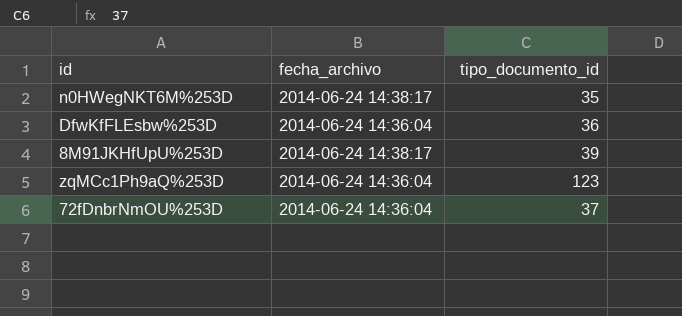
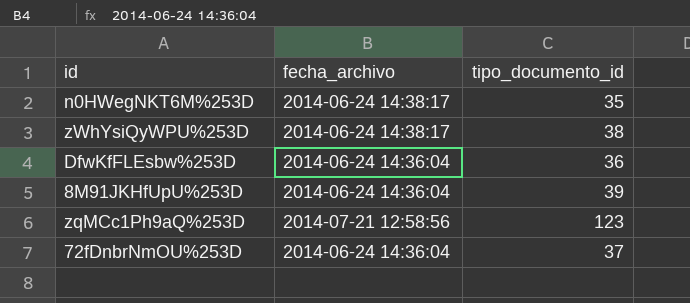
row zWhYsiQyWPU%253D: none -> 2014-06-24 14:38:17 | 38
8M91JKHfUpU%253D | fecha_archivo: 2014-06-24 14:38:17 -> 2014-06-24 14:36:04
zqMCc1Ph9aQ%253D | fecha_archivo: 2014-06-24 14:36:04 -> 2014-07-21 12:58:56

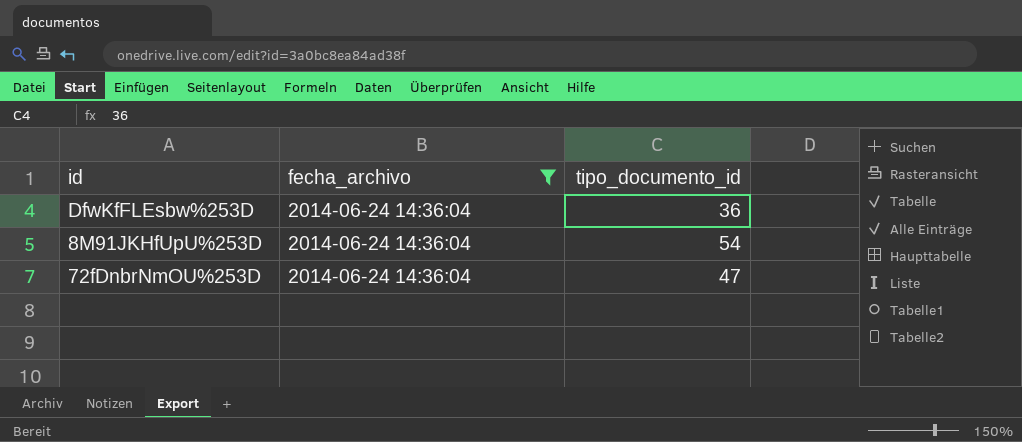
filter: none -> fecha_archivo = 2014-06-24 14:36:04
8M91JKHfUpU%253D | tipo_documento_id: 39 -> 54
72fDnbrNmOU%253D | tipo_documento_id: 37 -> 47

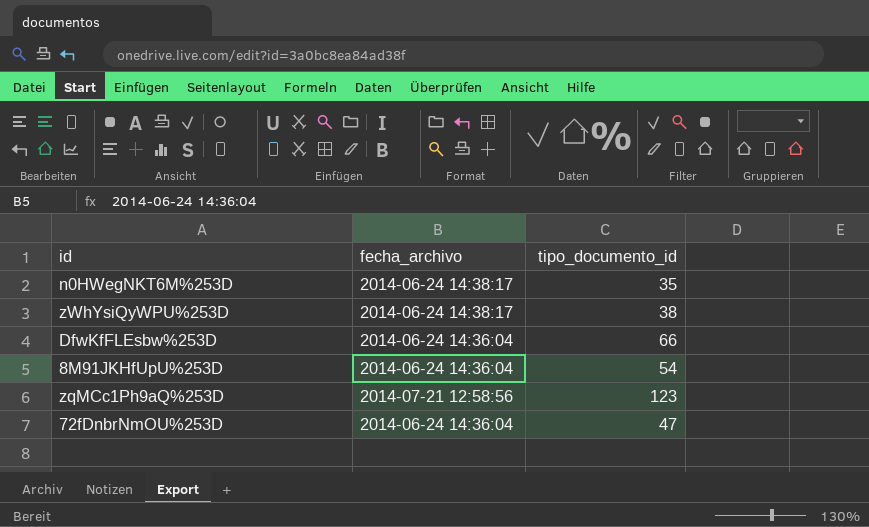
filter: fecha_archivo = 2014-06-24 14:36:04 -> none
DfwKfFLEsbw%253D | tipo_documento_id: 36 -> 66

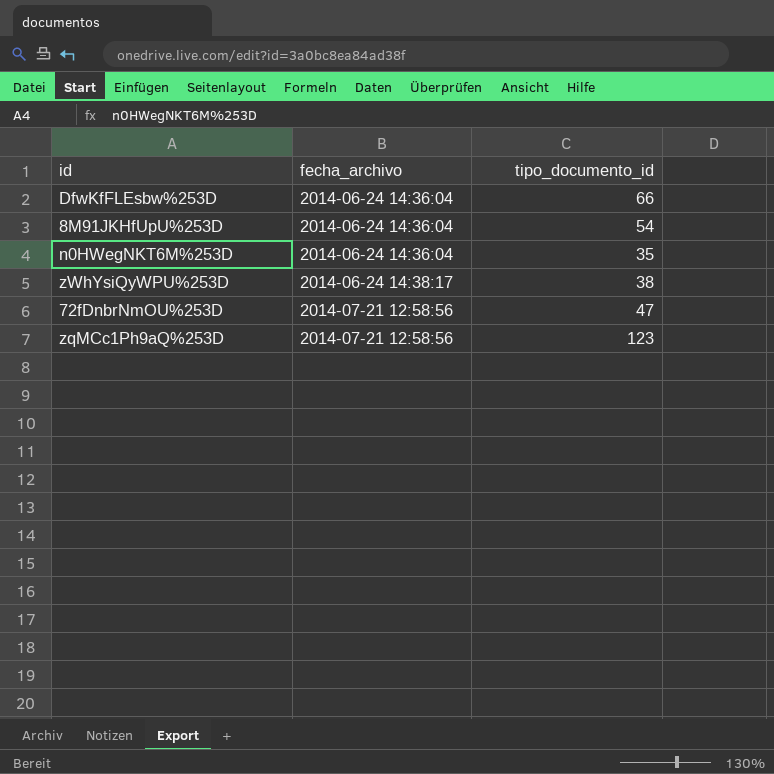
row order: none -> fecha_archivo ascending
n0HWegNKT6M%253D | fecha_archivo: 2014-06-24 14:38:17 -> 2014-06-24 14:36:04
72fDnbrNmOU%253D | fecha_archivo: 2014-06-24 14:36:04 -> 2014-07-21 12:58:56

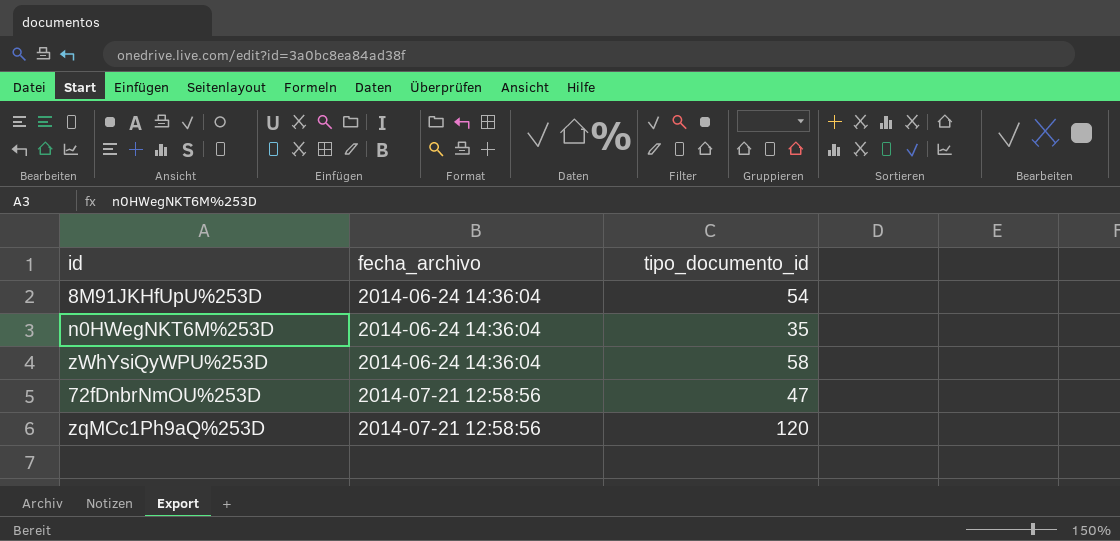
row DfwKfFLEsbw%253D: 2014-06-24 14:36:04 | 66 -> none
zWhYsiQyWPU%253D | fecha_archivo: 2014-06-24 14:38:17 -> 2014-06-24 14:36:04
zWhYsiQyWPU%253D | tipo_documento_id: 38 -> 58
zqMCc1Ph9aQ%253D | tipo_documento_id: 123 -> 120

